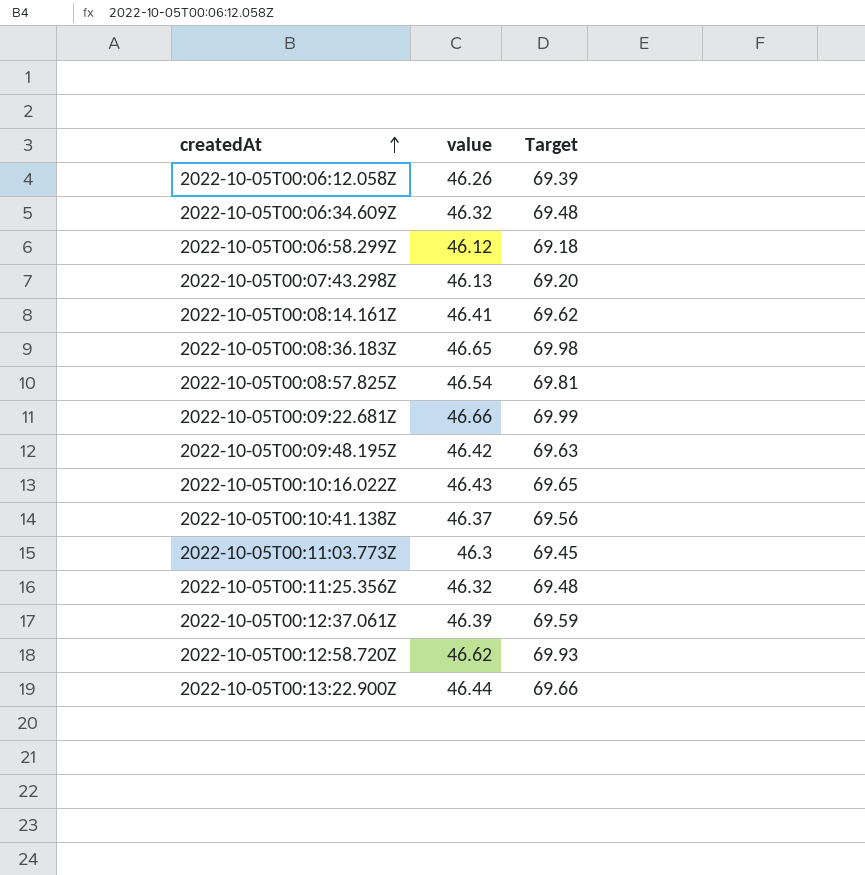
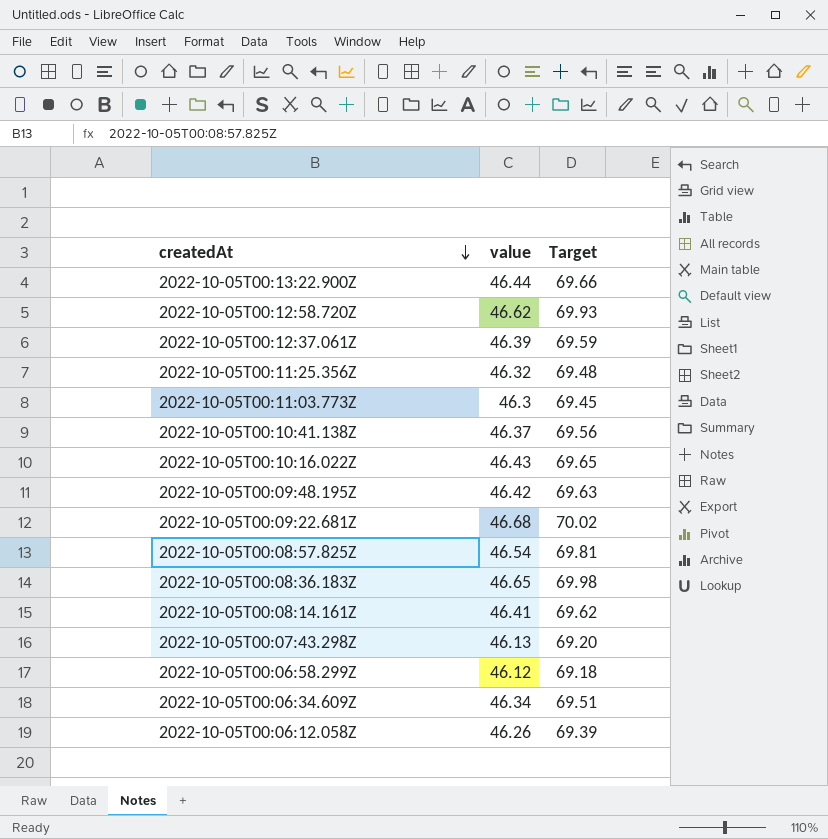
row order: createdAt ascending -> createdAt descending
2022-10-05T00:09:22.681Z | value: 46.66 -> 46.68
2022-10-05T00:09:22.681Z | Target: 69.99 -> 70.02
2022-10-05T00:06:34.609Z | value: 46.32 -> 46.34
2022-10-05T00:06:34.609Z | Target: 69.48 -> 69.51

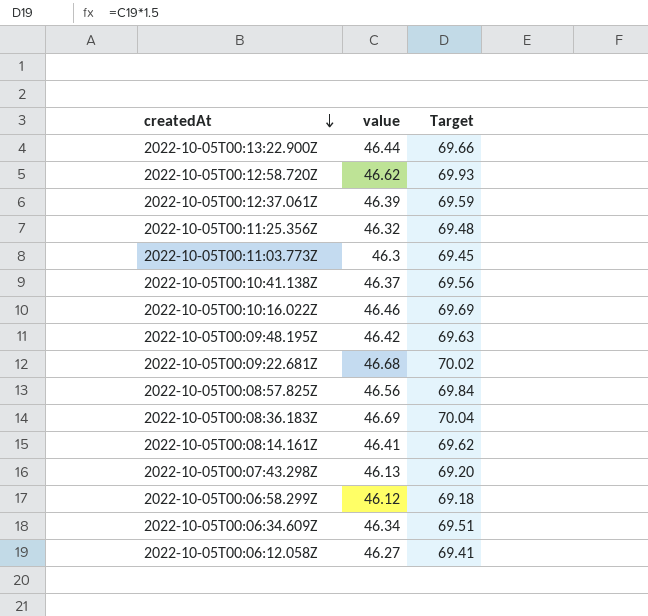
2022-10-05T00:10:16.022Z | value: 46.43 -> 46.46
2022-10-05T00:10:16.022Z | Target: 69.65 -> 69.69
2022-10-05T00:08:57.825Z | value: 46.54 -> 46.56
2022-10-05T00:08:57.825Z | Target: 69.81 -> 69.84
2022-10-05T00:08:36.183Z | value: 46.65 -> 46.69
2022-10-05T00:08:36.183Z | Target: 69.98 -> 70.04
2022-10-05T00:06:12.058Z | value: 46.26 -> 46.27
2022-10-05T00:06:12.058Z | Target: 69.39 -> 69.41

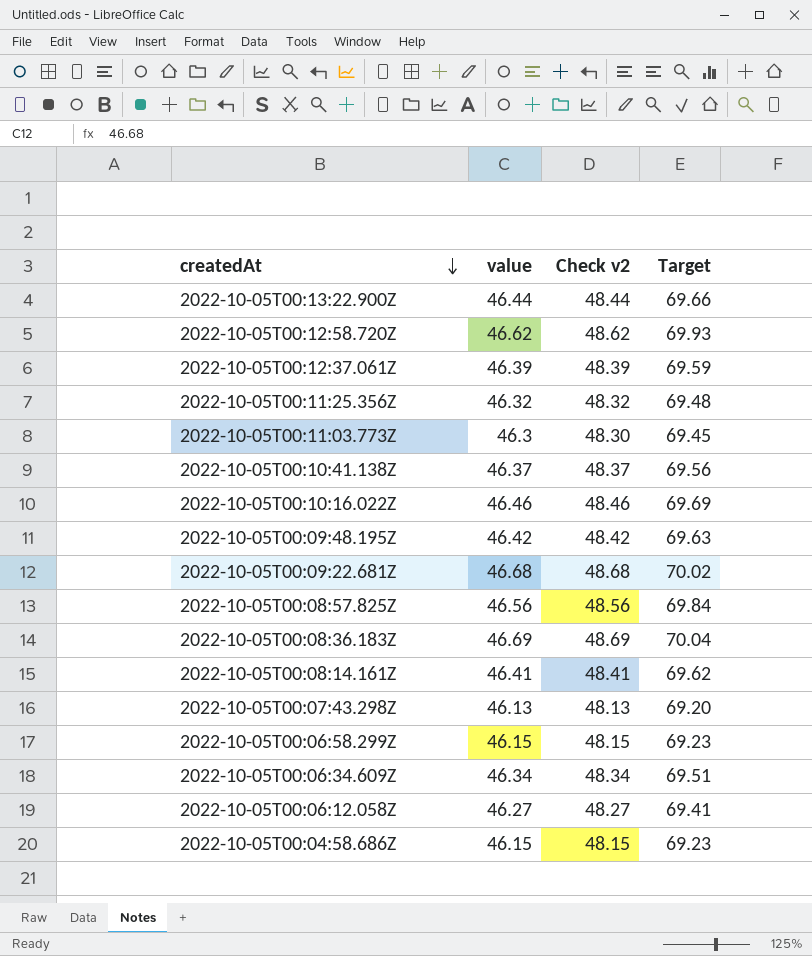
column Check v2 | formula: none -> [value] + 2
2022-10-05T00:06:58.299Z | value: 46.12 -> 46.15
2022-10-05T00:06:58.299Z | Target: 69.18 -> 69.23
row 2022-10-05T00:04:58.686Z: none -> 46.15 | 48.15 | 69.23

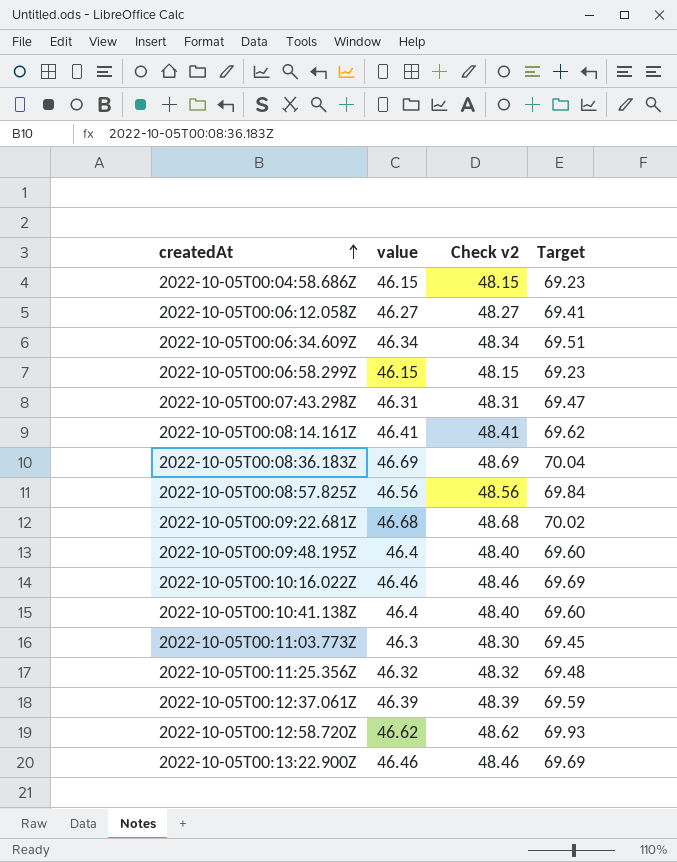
row order: createdAt descending -> createdAt ascending
2022-10-05T00:07:43.298Z | value: 46.13 -> 46.31
2022-10-05T00:07:43.298Z | Check v2: 48.13 -> 48.31
2022-10-05T00:07:43.298Z | Target: 69.20 -> 69.47
2022-10-05T00:09:48.195Z | value: 46.42 -> 46.4
2022-10-05T00:09:48.195Z | Check v2: 48.42 -> 48.40
2022-10-05T00:09:48.195Z | Target: 69.63 -> 69.60
2022-10-05T00:10:41.138Z | value: 46.37 -> 46.4
2022-10-05T00:10:41.138Z | Check v2: 48.37 -> 48.40
2022-10-05T00:10:41.138Z | Target: 69.56 -> 69.60
2022-10-05T00:13:22.900Z | value: 46.44 -> 46.46
2022-10-05T00:13:22.900Z | Check v2: 48.44 -> 48.46
2022-10-05T00:13:22.900Z | Target: 69.66 -> 69.69

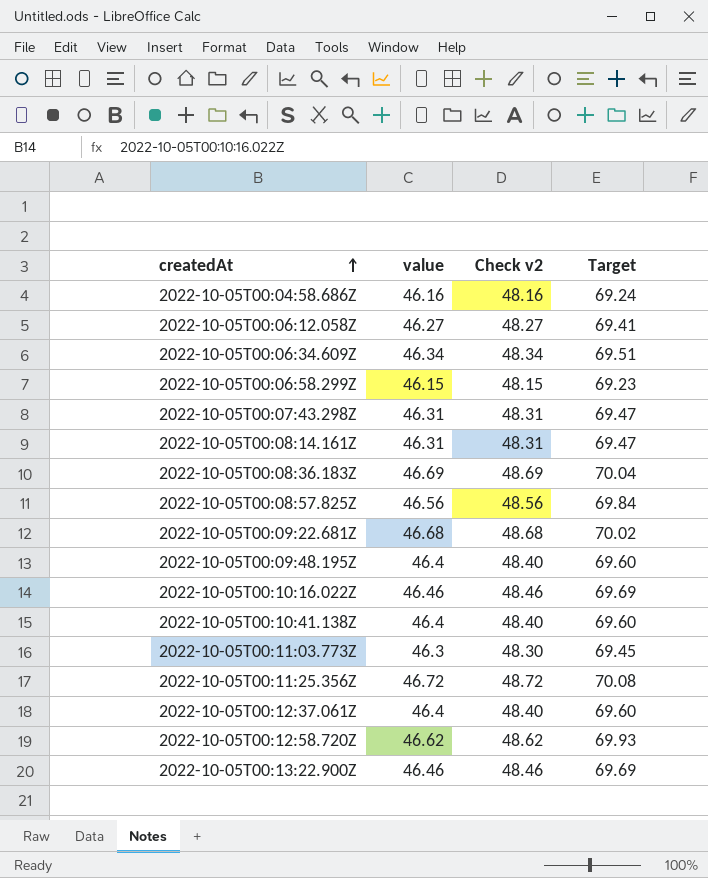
2022-10-05T00:04:58.686Z | value: 46.15 -> 46.16
2022-10-05T00:04:58.686Z | Check v2: 48.15 -> 48.16
2022-10-05T00:04:58.686Z | Target: 69.23 -> 69.24
2022-10-05T00:08:14.161Z | value: 46.41 -> 46.31
2022-10-05T00:08:14.161Z | Check v2: 48.41 -> 48.31
2022-10-05T00:08:14.161Z | Target: 69.62 -> 69.47
2022-10-05T00:11:25.356Z | value: 46.32 -> 46.72
2022-10-05T00:11:25.356Z | Check v2: 48.32 -> 48.72
2022-10-05T00:11:25.356Z | Target: 69.48 -> 70.08
2022-10-05T00:12:37.061Z | value: 46.39 -> 46.4
2022-10-05T00:12:37.061Z | Check v2: 48.39 -> 48.40
2022-10-05T00:12:37.061Z | Target: 69.59 -> 69.60

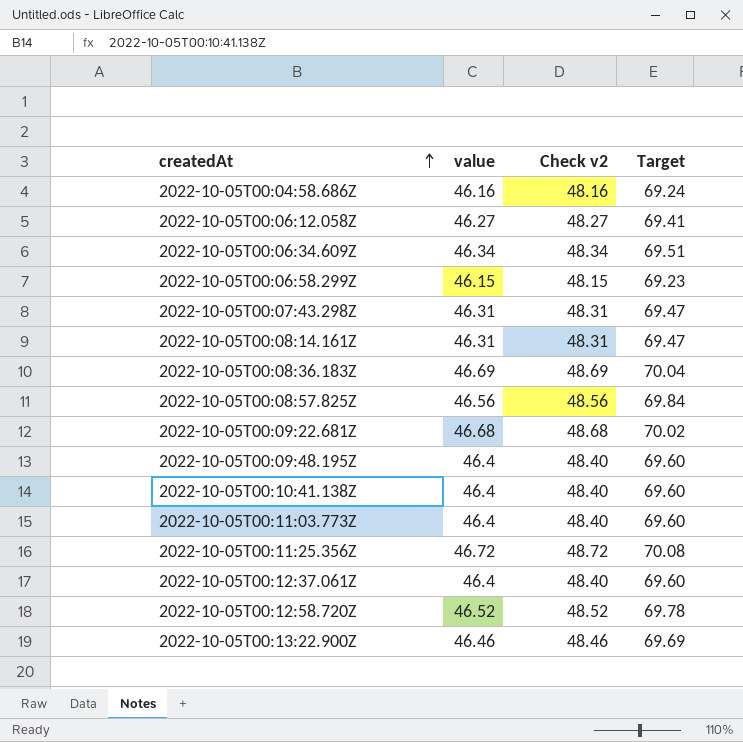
row 2022-10-05T00:10:16.022Z: 46.46 | 48.46 | 69.69 -> none
2022-10-05T00:11:03.773Z | value: 46.3 -> 46.4
2022-10-05T00:11:03.773Z | Check v2: 48.30 -> 48.40
2022-10-05T00:11:03.773Z | Target: 69.45 -> 69.60
2022-10-05T00:12:58.720Z | value: 46.62 -> 46.52
2022-10-05T00:12:58.720Z | Check v2: 48.62 -> 48.52
2022-10-05T00:12:58.720Z | Target: 69.93 -> 69.78

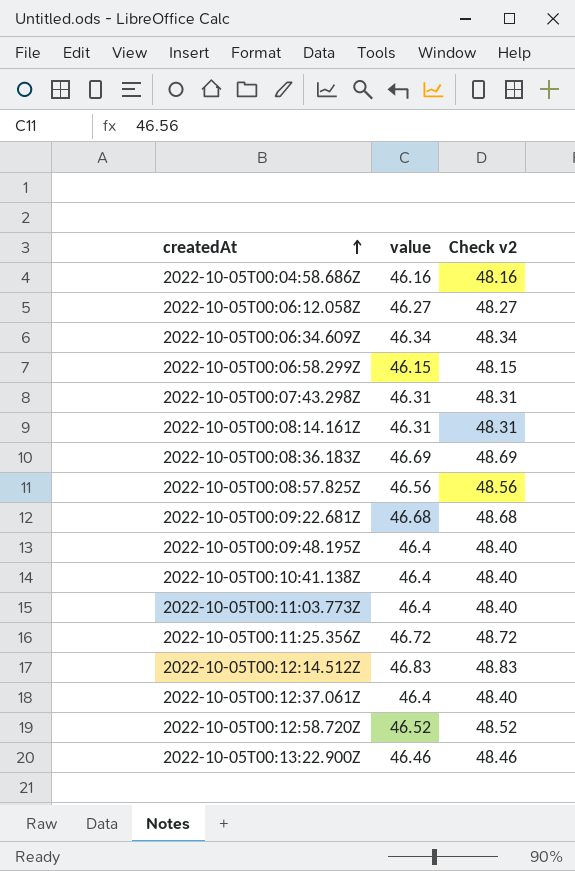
column Target | formula: [value] * 1.5 -> none
row 2022-10-05T00:12:14.512Z: none -> 46.83 | 48.83

